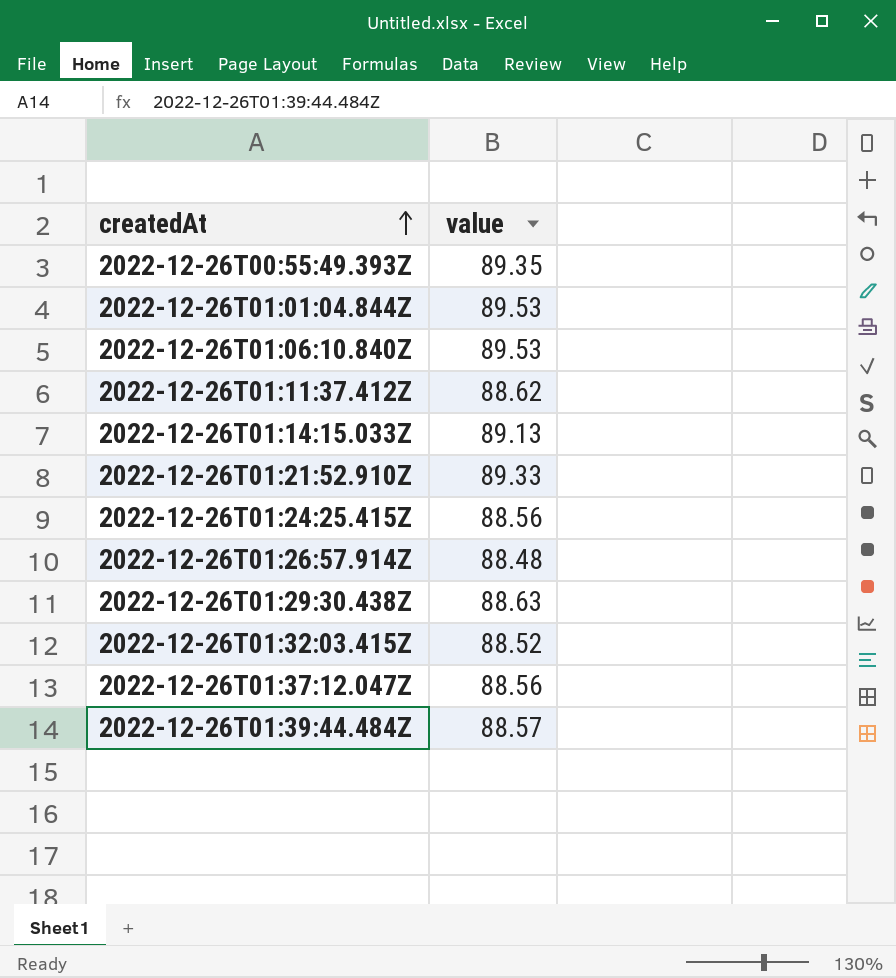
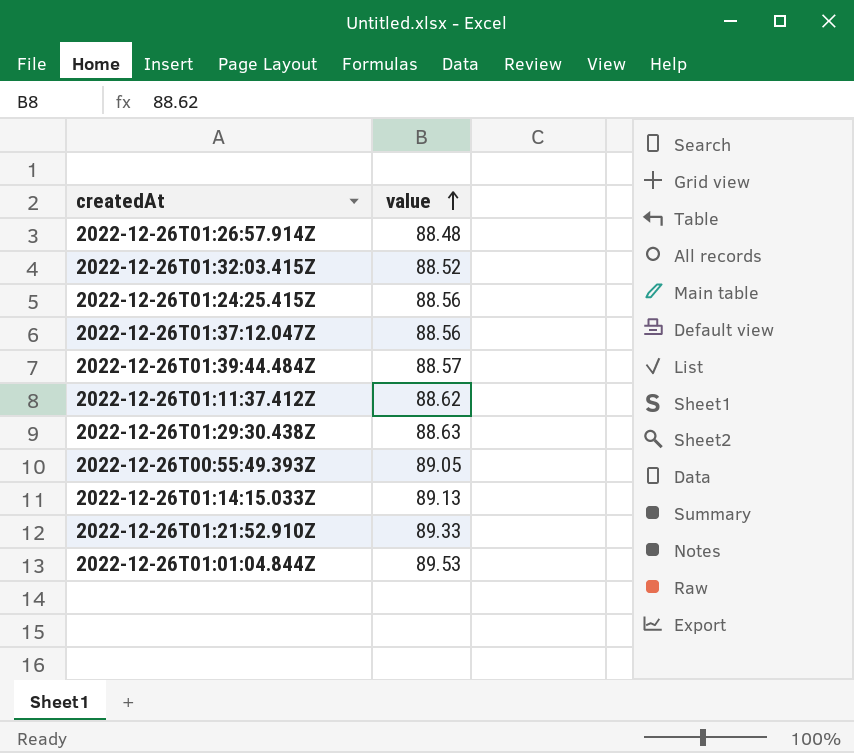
row order: createdAt ascending -> value ascending
row 2022-12-26T01:06:10.840Z: 89.53 -> none
2022-12-26T00:55:49.393Z | value: 89.35 -> 89.05

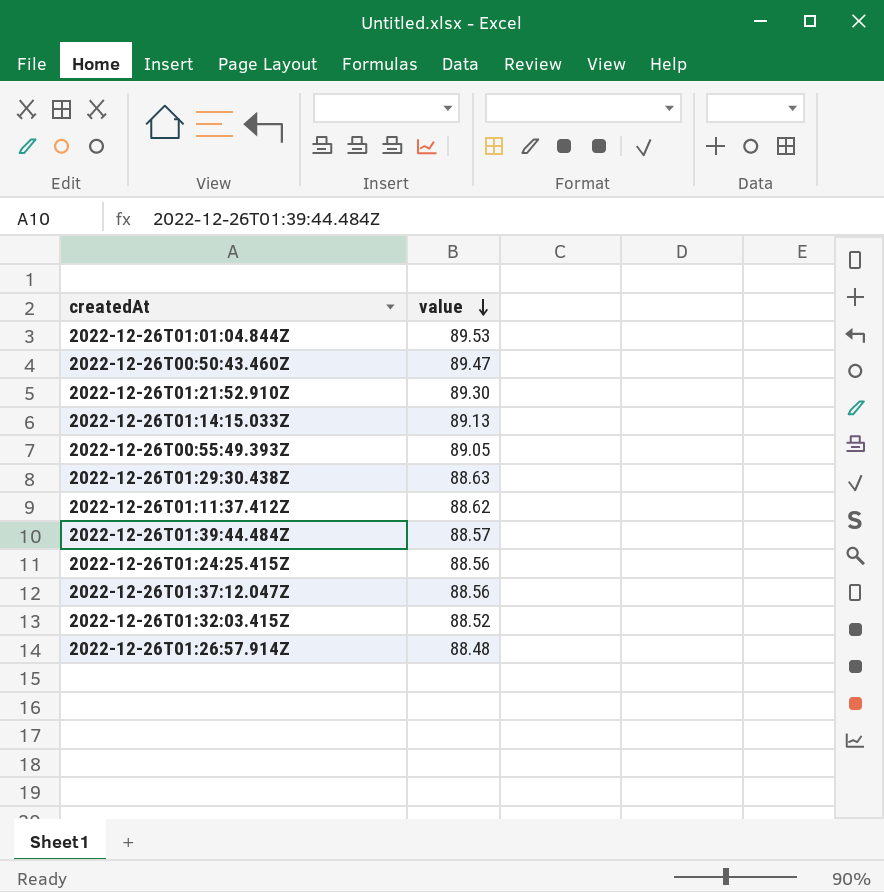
row order: value ascending -> value descending
row 2022-12-26T00:50:43.460Z: none -> 89.47
2022-12-26T01:21:52.910Z | value: 89.33 -> 89.30

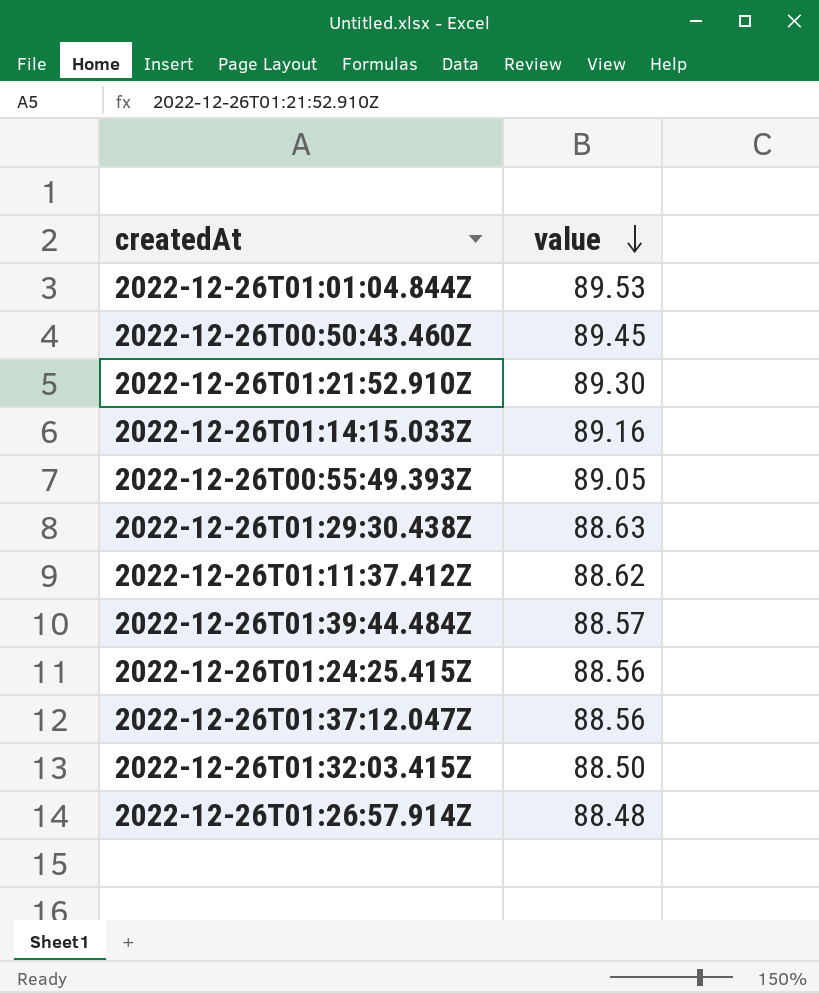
2022-12-26T00:50:43.460Z | value: 89.47 -> 89.45
2022-12-26T01:14:15.033Z | value: 89.13 -> 89.16
2022-12-26T01:32:03.415Z | value: 88.52 -> 88.50

